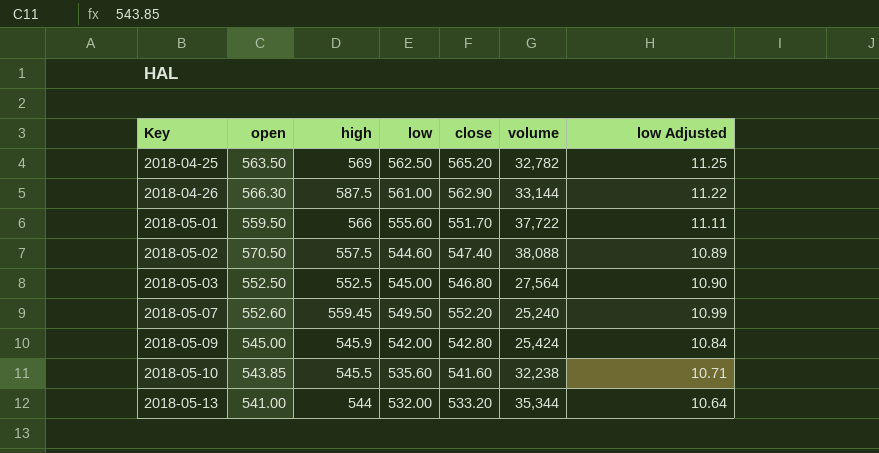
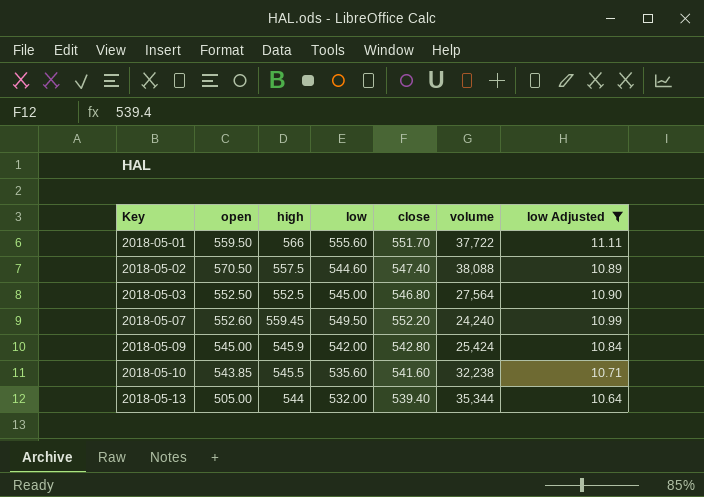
filter: none -> low Adjusted <= 11.11
2018-05-07 | volume: 25,240 -> 24,240
2018-05-13 | open: 541.00 -> 505.00
2018-05-13 | close: 533.20 -> 539.40

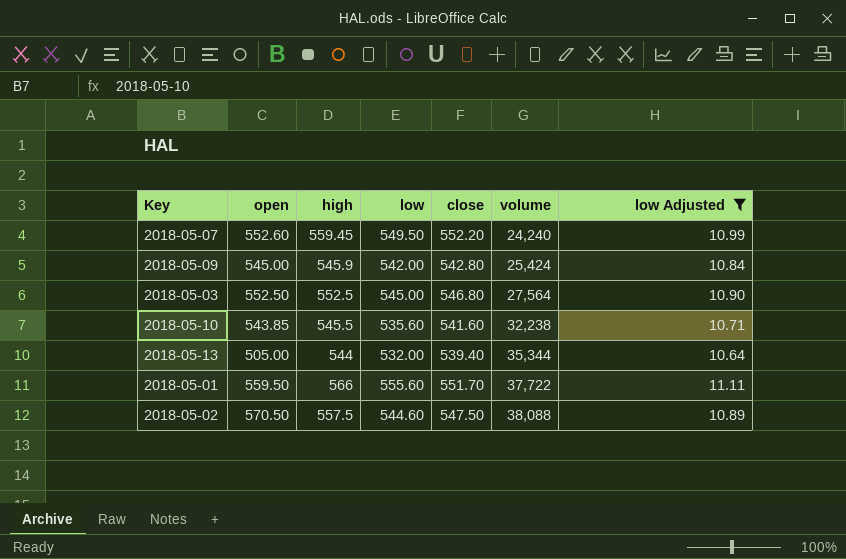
row order: Key ascending -> volume ascending
2018-05-02 | close: 547.40 -> 547.50

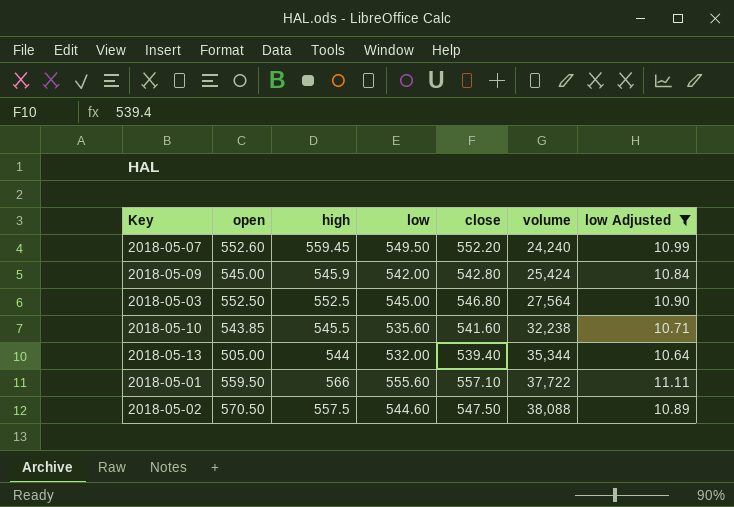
2018-05-01 | close: 551.70 -> 557.10

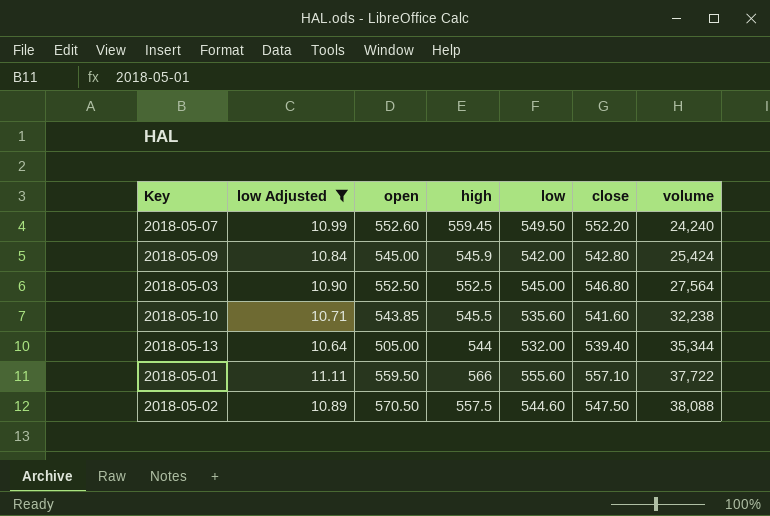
column low Adjusted | position: 7 -> 2

